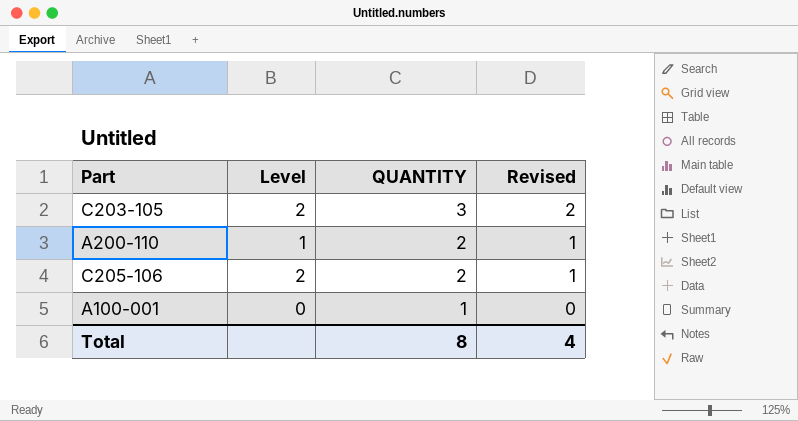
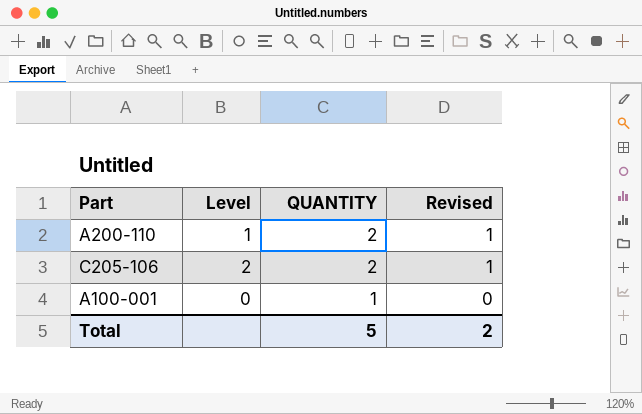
row C203-105: 2 | 3 | 2 -> none
Total | QUANTITY: 8 -> 5
Total | Revised: 4 -> 2

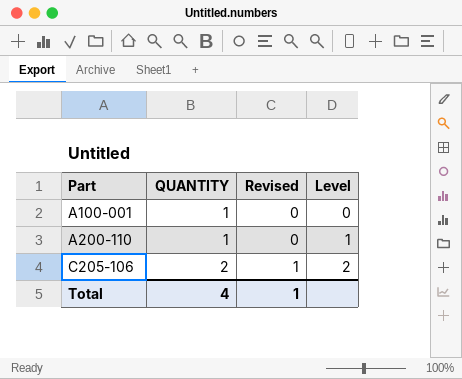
row order: QUANTITY descending -> Part ascending
column Level | position: 2 -> 4
A200-110 | QUANTITY: 2 -> 1
A200-110 | Revised: 1 -> 0
Total | QUANTITY: 5 -> 4
Total | Revised: 2 -> 1

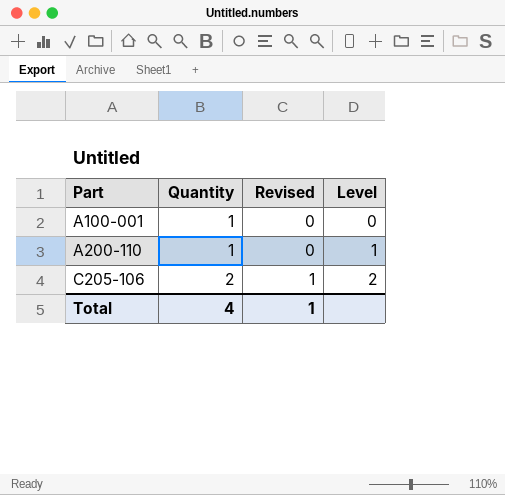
column name: QUANTITY -> Quantity

